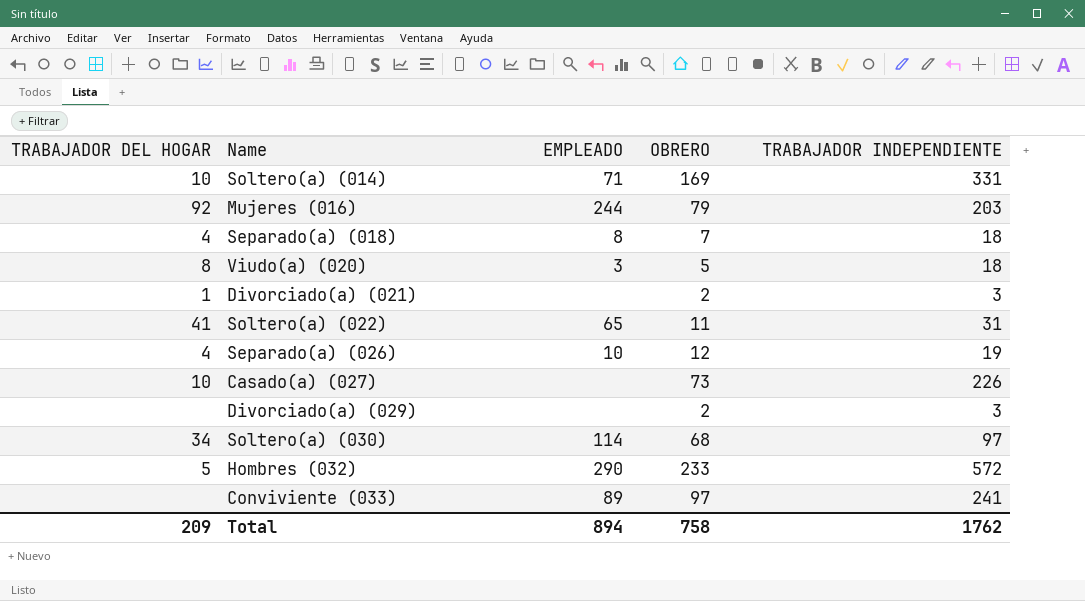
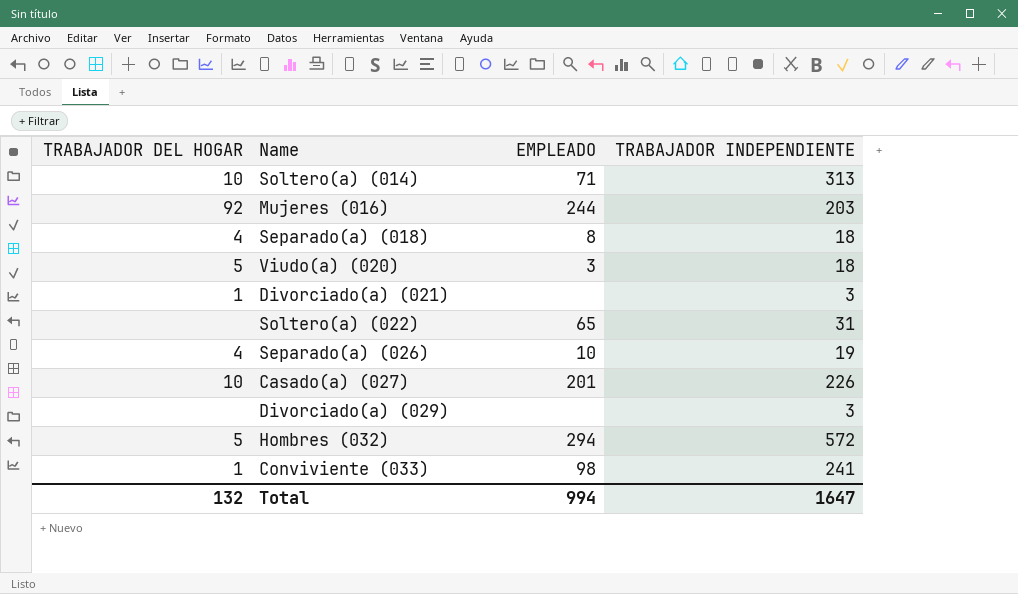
column OBRERO | position: 4 -> none
row Soltero(a) (030): 34 | 114 | 68 | 97 -> none
Soltero(a) (014) | TRABAJADOR INDEPENDIENTE: 331 -> 313
Viudo(a) (020) | TRABAJADOR DEL HOGAR: 8 -> 5
Soltero(a) (022) | TRABAJADOR DEL HOGAR: 41 -> none
Casado(a) (027) | EMPLEADO: none -> 201
Hombres (032) | EMPLEADO: 290 -> 294
Conviviente (033) | TRABAJADOR DEL HOGAR: none -> 1
Conviviente (033) | EMPLEADO: 89 -> 98
Total | TRABAJADOR DEL HOGAR: 209 -> 132
Total | EMPLEADO: 894 -> 994
Total | TRABAJADOR INDEPENDIENTE: 1762 -> 1647

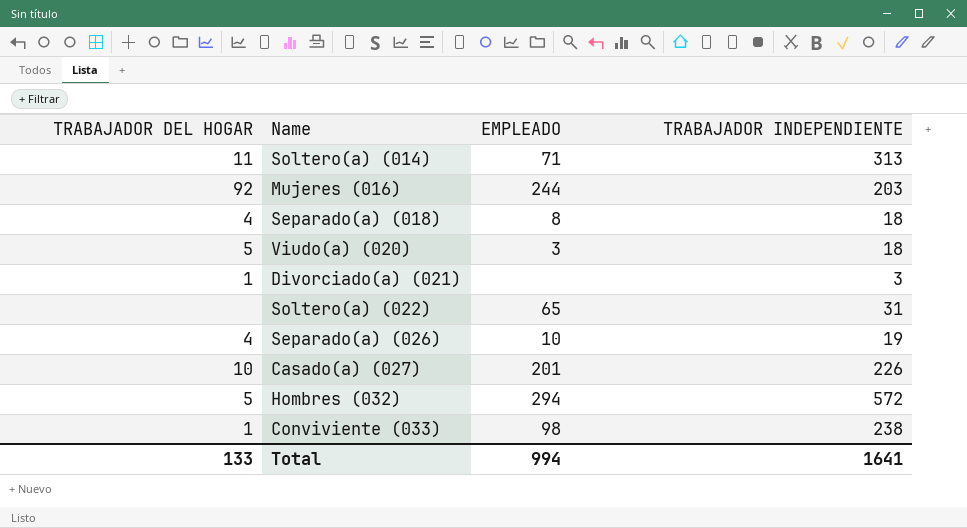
row Divorciado(a) (029): none | none | 3 -> none
Soltero(a) (014) | TRABAJADOR DEL HOGAR: 10 -> 11
Conviviente (033) | TRABAJADOR INDEPENDIENTE: 241 -> 238
Total | TRABAJADOR DEL HOGAR: 132 -> 133
Total | TRABAJADOR INDEPENDIENTE: 1647 -> 1641

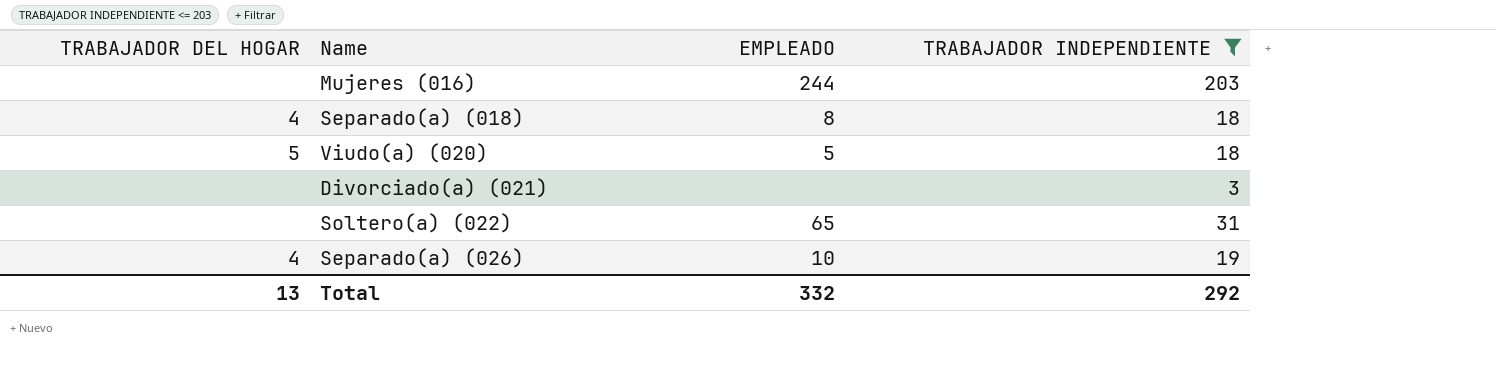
filter: none -> TRABAJADOR INDEPENDIENTE <= 203
Mujeres (016) | TRABAJADOR DEL HOGAR: 92 -> none
Viudo(a) (020) | EMPLEADO: 3 -> 5
Divorciado(a) (021) | TRABAJADOR DEL HOGAR: 1 -> none
Total | TRABAJADOR DEL HOGAR: 133 -> 13
Total | EMPLEADO: 994 -> 332
Total | TRABAJADOR INDEPENDIENTE: 1641 -> 292

